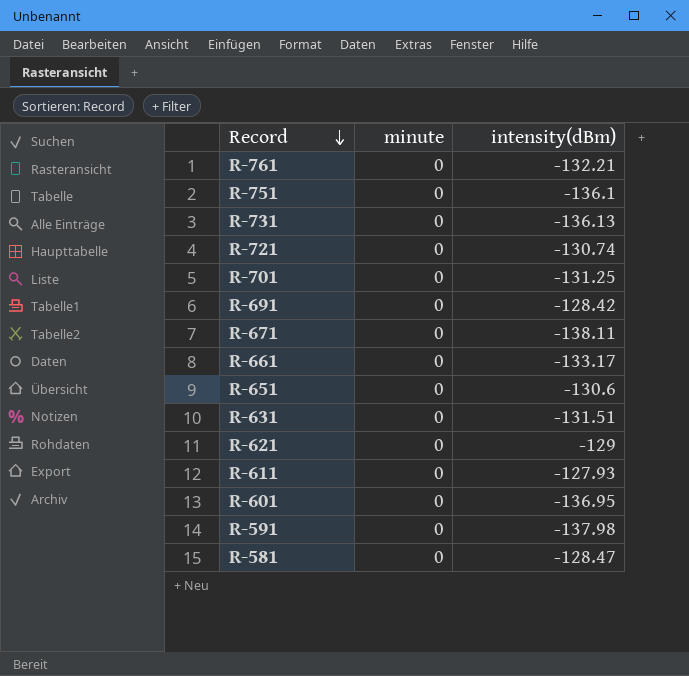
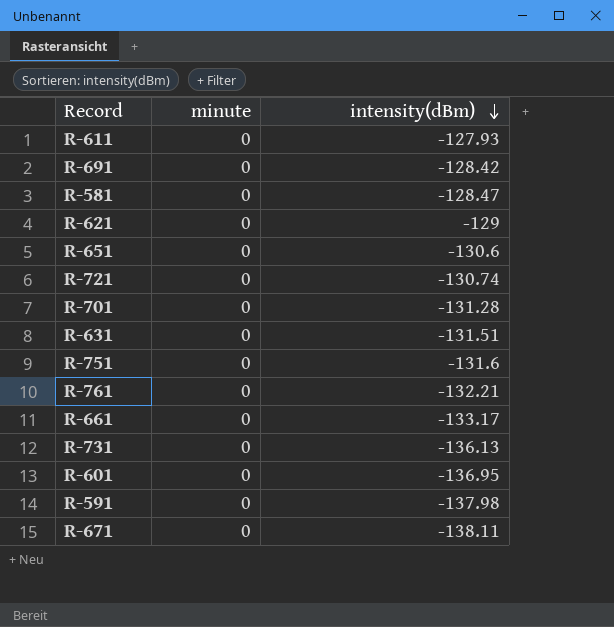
row order: Record descending -> intensity(dBm) descending
R-701 | intensity(dBm): -131.25 -> -131.28
R-751 | intensity(dBm): -136.1 -> -131.6

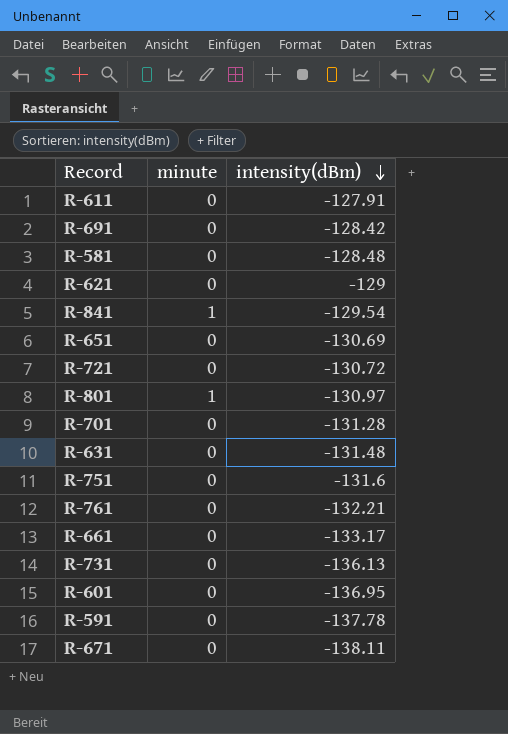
R-611 | intensity(dBm): -127.93 -> -127.91
R-581 | intensity(dBm): -128.47 -> -128.48
row R-841: none -> 1 | -129.54
R-651 | intensity(dBm): -130.6 -> -130.69
R-721 | intensity(dBm): -130.74 -> -130.72
row R-801: none -> 1 | -130.97
R-631 | intensity(dBm): -131.51 -> -131.48
R-591 | intensity(dBm): -137.98 -> -137.78

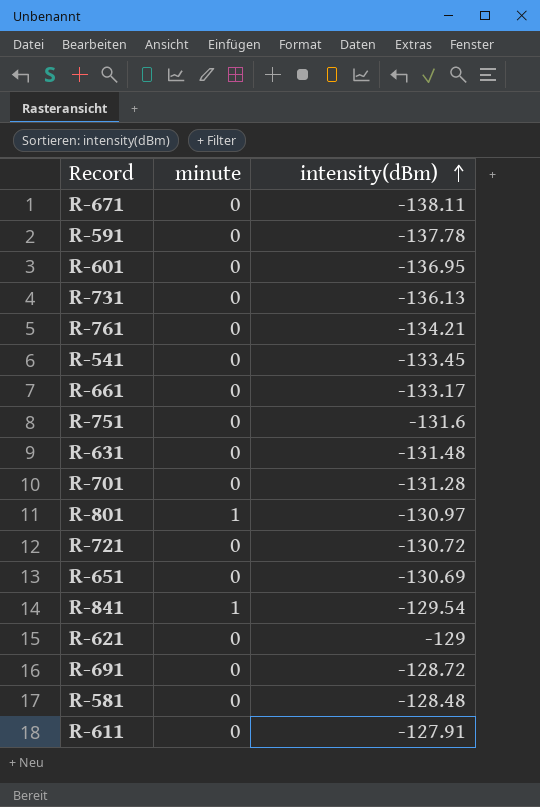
row order: intensity(dBm) descending -> intensity(dBm) ascending
R-761 | intensity(dBm): -132.21 -> -134.21
row R-541: none -> 0 | -133.45
R-691 | intensity(dBm): -128.42 -> -128.72

